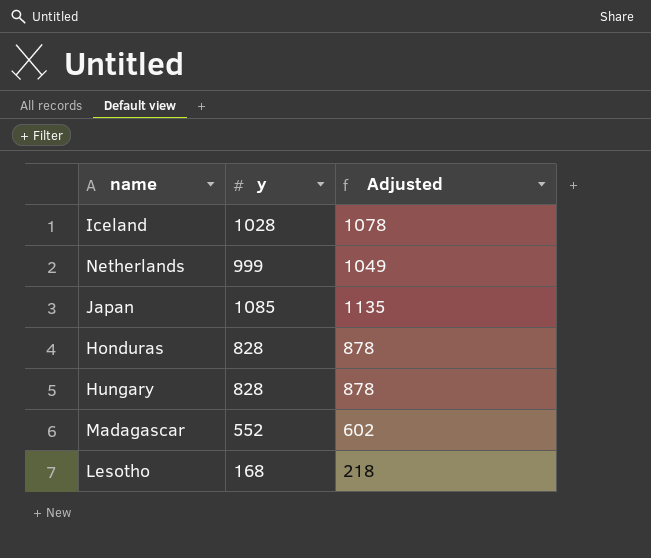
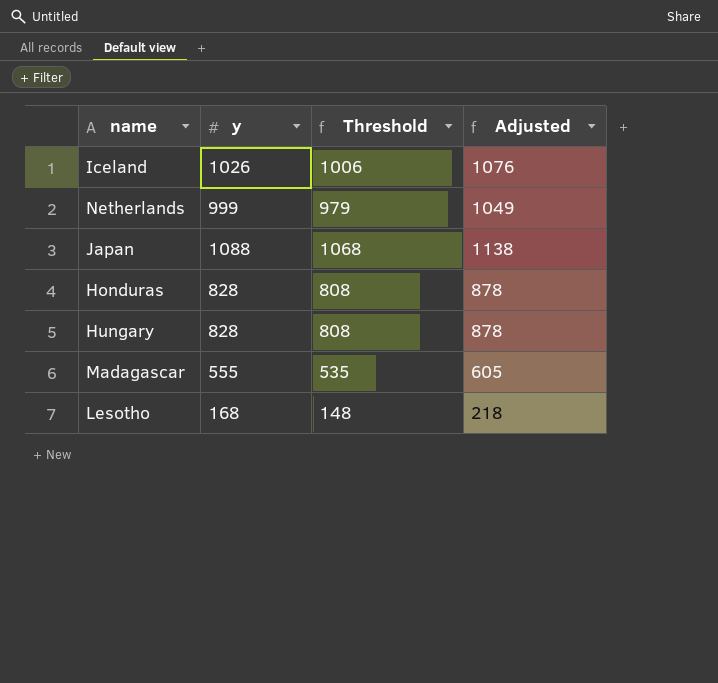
column Threshold | formula: none -> [y] - 20
Iceland | y: 1028 -> 1026
Iceland | Adjusted: 1078 -> 1076
Japan | y: 1085 -> 1088
Japan | Adjusted: 1135 -> 1138
Madagascar | y: 552 -> 555
Madagascar | Adjusted: 602 -> 605

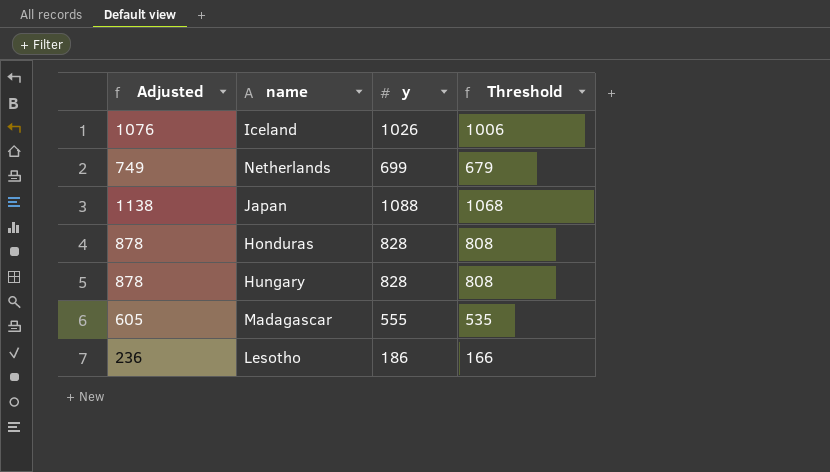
column Adjusted | position: 4 -> 1
Netherlands | Adjusted: 1049 -> 749
Netherlands | y: 999 -> 699
Netherlands | Threshold: 979 -> 679
Lesotho | Adjusted: 218 -> 236
Lesotho | y: 168 -> 186
Lesotho | Threshold: 148 -> 166

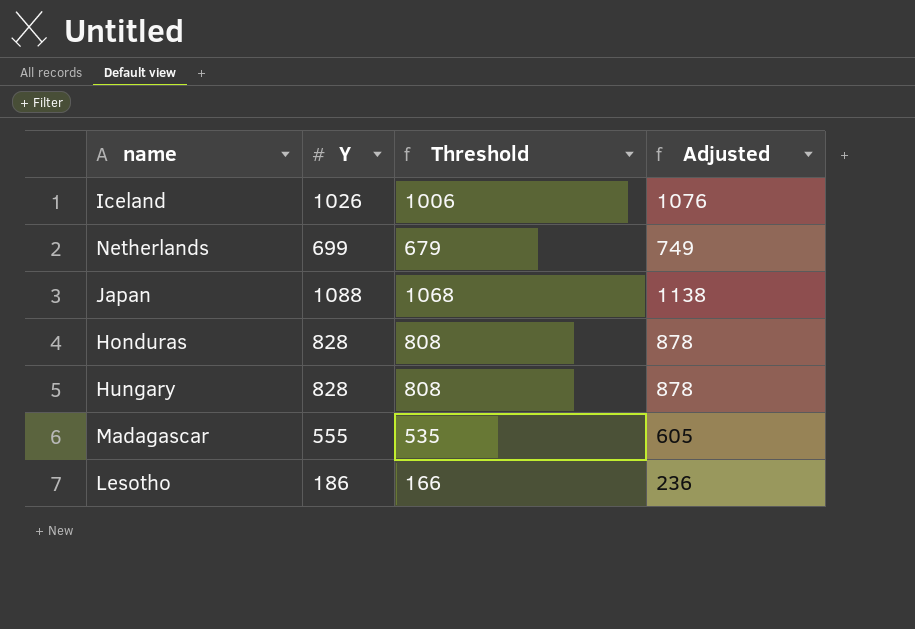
column name: y -> Y
column Adjusted | position: 1 -> 4

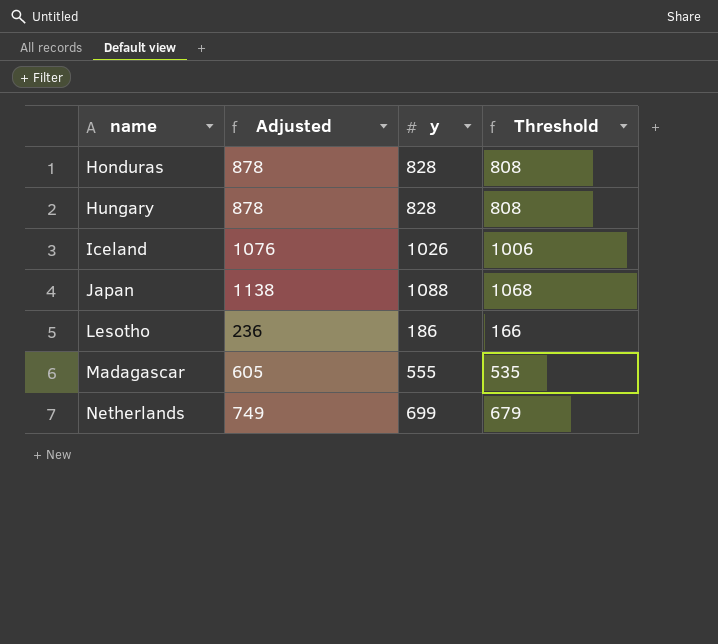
row order: none -> name ascending
column Adjusted | position: 4 -> 2
column name: Y -> y

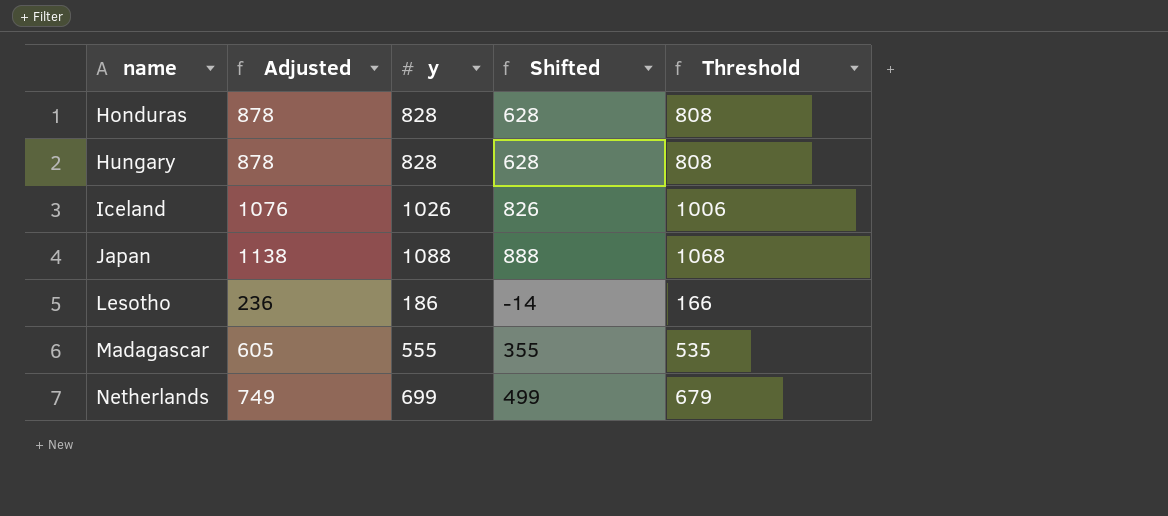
column Shifted | formula: none -> [y] - 200

